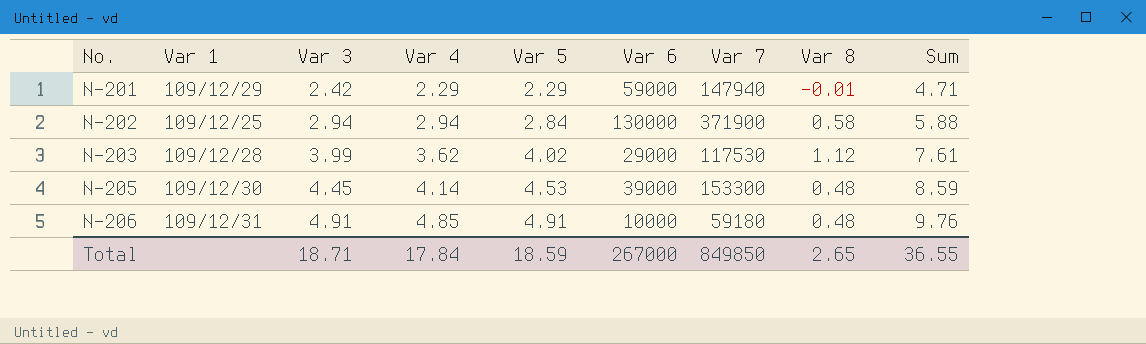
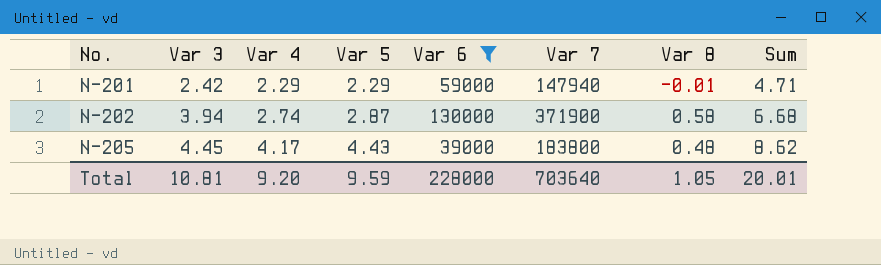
filter: none -> Var 6 >= 39000
column Var 1 | position: 2 -> none
N-202 | Var 3: 2.94 -> 3.94
N-202 | Var 4: 2.94 -> 2.74
N-202 | Var 5: 2.84 -> 2.87
N-202 | Sum: 5.88 -> 6.68
N-205 | Var 4: 4.14 -> 4.17
N-205 | Var 5: 4.53 -> 4.43
N-205 | Var 7: 153300 -> 183800
N-205 | Sum: 8.59 -> 8.62
Total | Var 3: 18.71 -> 10.81
Total | Var 4: 17.84 -> 9.20
Total | Var 5: 18.59 -> 9.59
Total | Var 6: 267000 -> 228000
Total | Var 7: 849850 -> 703640
Total | Var 8: 2.65 -> 1.05
Total | Sum: 36.55 -> 20.01

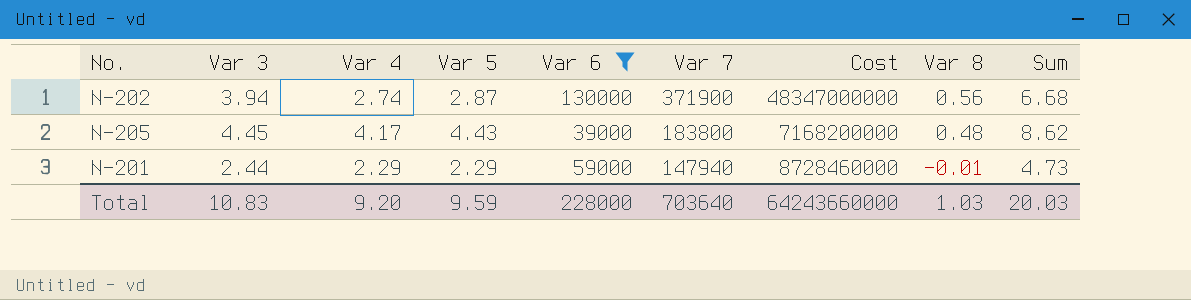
row order: No. ascending -> Var 7 descending
column Cost | formula: none -> [Var 6] * [Var 7]
N-202 | Var 8: 0.58 -> 0.56
N-201 | Var 3: 2.42 -> 2.44
N-201 | Sum: 4.71 -> 4.73
Total | Var 3: 10.81 -> 10.83
Total | Var 8: 1.05 -> 1.03
Total | Sum: 20.01 -> 20.03

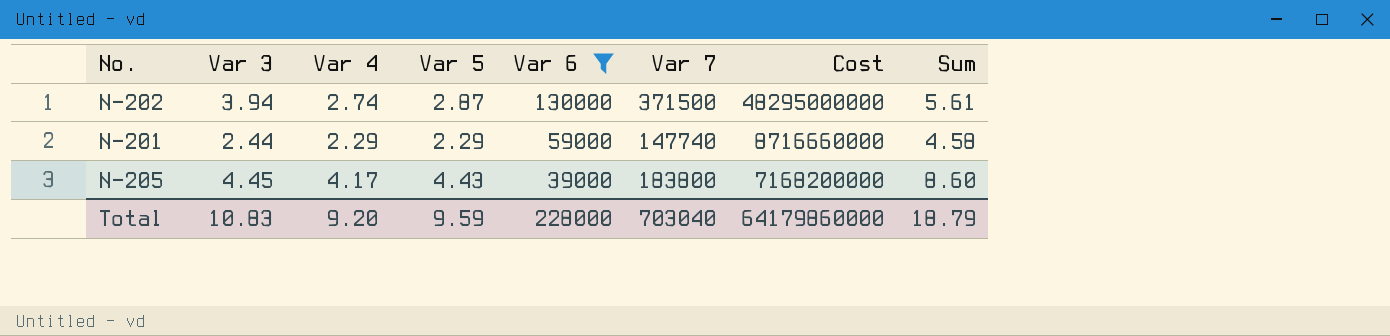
row order: Var 7 descending -> Var 6 descending
column Var 8 | position: 8 -> none
column Sum | formula: [Var 3] + [Var 4] -> [Var 4] + [Var 5]
N-202 | Var 7: 371900 -> 371500
N-202 | Cost: 48347000000 -> 48295000000
N-201 | Var 7: 147940 -> 147740
N-201 | Cost: 8728460000 -> 8716660000
Total | Var 7: 703640 -> 703040
Total | Cost: 64243660000 -> 64179860000
Total | Sum: 20.03 -> 18.79

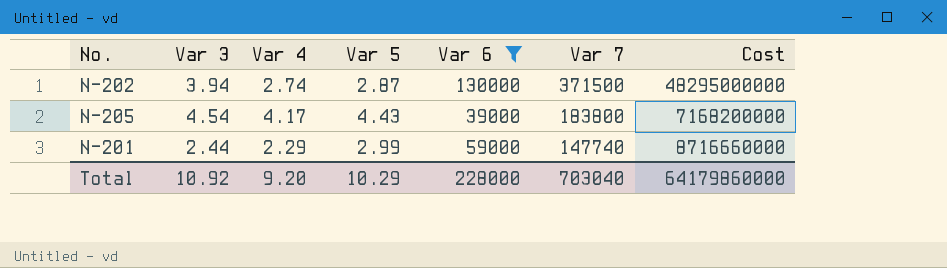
row order: Var 6 descending -> Var 7 descending
column Sum | formula: [Var 4] + [Var 5] -> none
N-205 | Var 3: 4.45 -> 4.54
N-201 | Var 5: 2.29 -> 2.99
Total | Var 3: 10.83 -> 10.92
Total | Var 5: 9.59 -> 10.29

